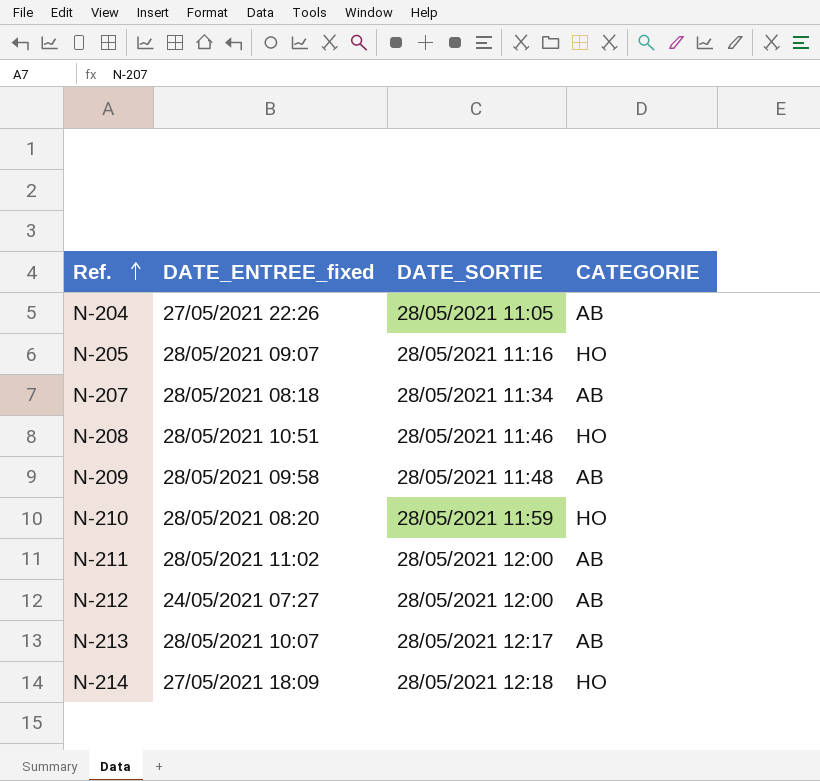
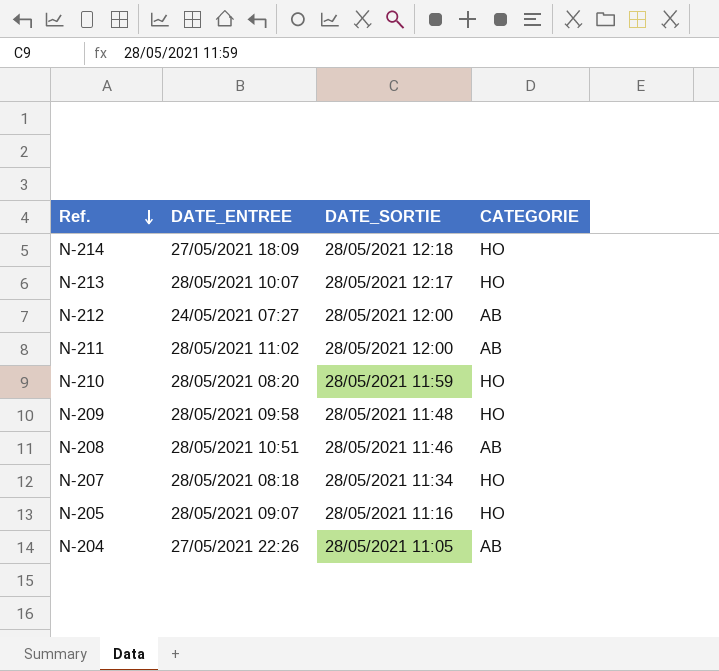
row order: Ref. ascending -> Ref. descending
column name: DATE_ENTREE_fixed -> DATE_ENTREE
N-213 | CATEGORIE: AB -> HO
N-209 | CATEGORIE: AB -> HO
N-208 | CATEGORIE: HO -> AB
N-207 | CATEGORIE: AB -> HO

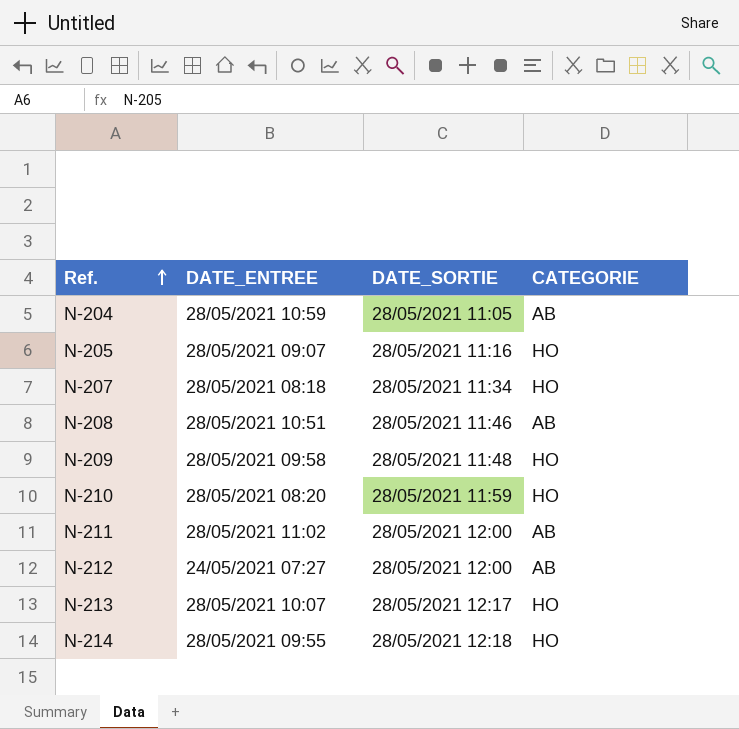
row order: Ref. descending -> Ref. ascending
N-204 | DATE_ENTREE: 27/05/2021 22:26 -> 28/05/2021 10:59
N-214 | DATE_ENTREE: 27/05/2021 18:09 -> 28/05/2021 09:55

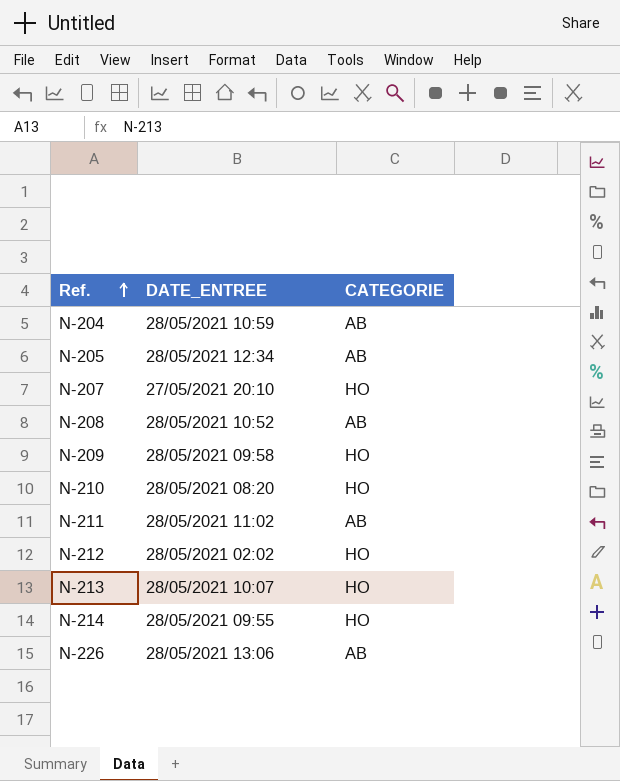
column DATE_SORTIE | position: 3 -> none
N-205 | DATE_ENTREE: 28/05/2021 09:07 -> 28/05/2021 12:34
N-205 | CATEGORIE: HO -> AB
N-207 | DATE_ENTREE: 28/05/2021 08:18 -> 27/05/2021 20:10
N-208 | DATE_ENTREE: 28/05/2021 10:51 -> 28/05/2021 10:52
N-212 | DATE_ENTREE: 24/05/2021 07:27 -> 28/05/2021 02:02
N-212 | CATEGORIE: AB -> HO
row N-226: none -> 28/05/2021 13:06 | AB

